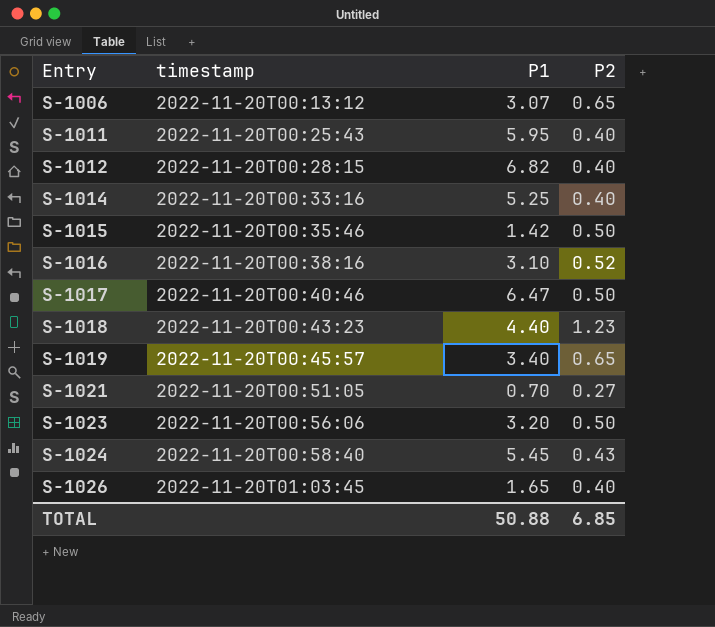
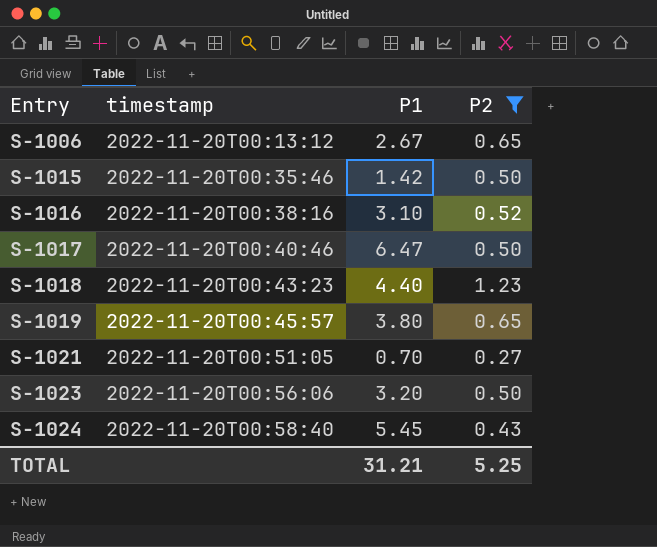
filter: none -> P2 != 0.40
S-1006 | P1: 3.07 -> 2.67
S-1019 | P1: 3.40 -> 3.80
TOTAL | P1: 50.88 -> 31.21
TOTAL | P2: 6.85 -> 5.25

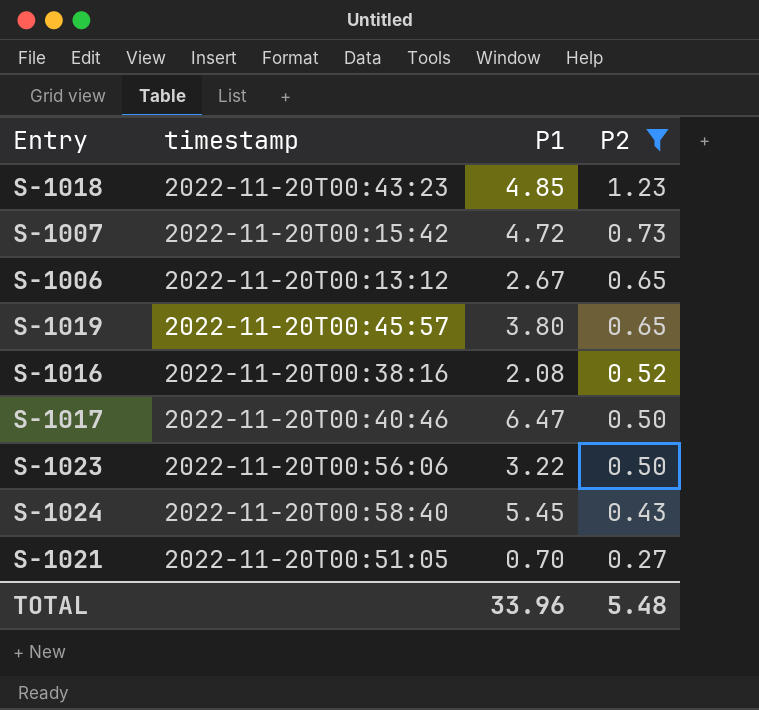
row order: Entry ascending -> P2 descending
row S-1015: 2022-11-20T00:35:46 | 1.42 | 0.50 -> none
S-1018 | P1: 4.40 -> 4.85
row S-1007: none -> 2022-11-20T00:15:42 | 4.72 | 0.73
S-1016 | P1: 3.10 -> 2.08
S-1023 | P1: 3.20 -> 3.22
TOTAL | P1: 31.21 -> 33.96
TOTAL | P2: 5.25 -> 5.48

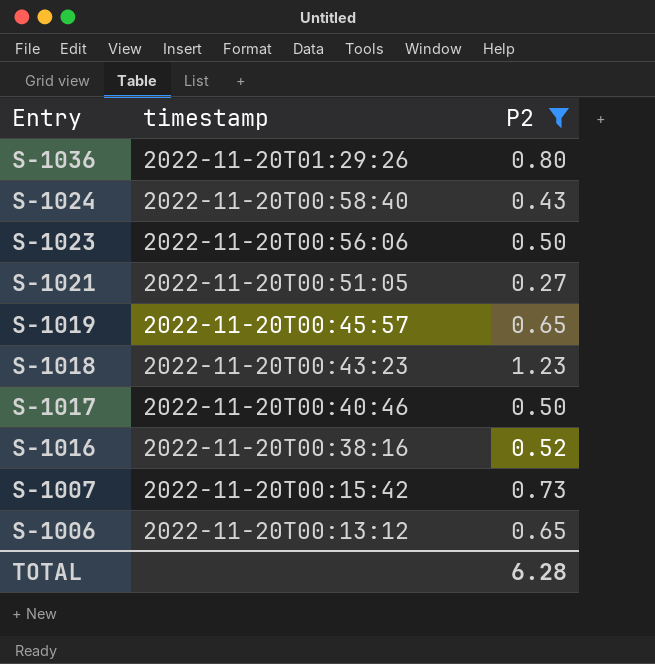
row order: P2 descending -> Entry descending
column P1 | position: 3 -> none
row S-1036: none -> 2022-11-20T01:29:26 | 0.80
TOTAL | P2: 5.48 -> 6.28

